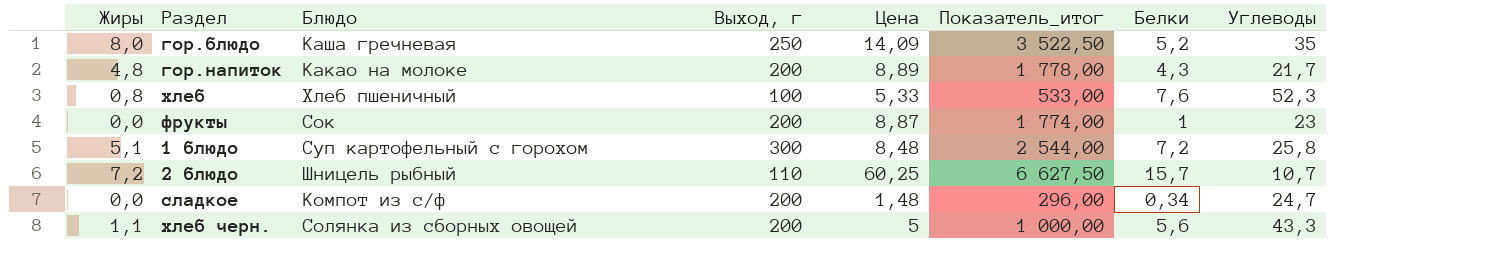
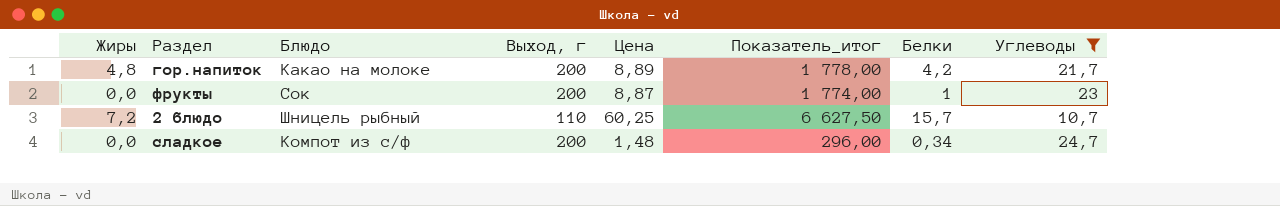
filter: none -> Углеводы <= 24,7
гор.напиток | Белки: 4,3 -> 4,2

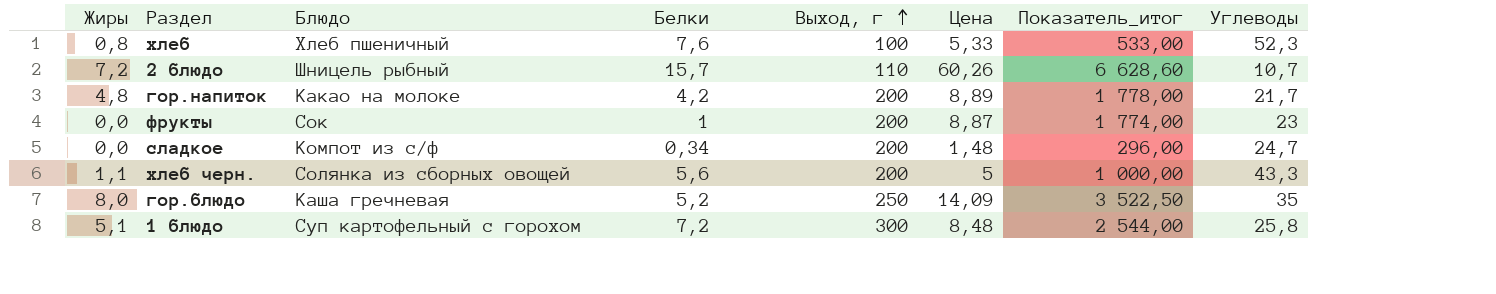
filter: Углеводы <= 24,7 -> none
row order: none -> Выход, г ascending
column Белки | position: 7 -> 4
2 блюдо | Цена: 60,25 -> 60,26
2 блюдо | Показатель_итог: 6 627,50 -> 6 628,60

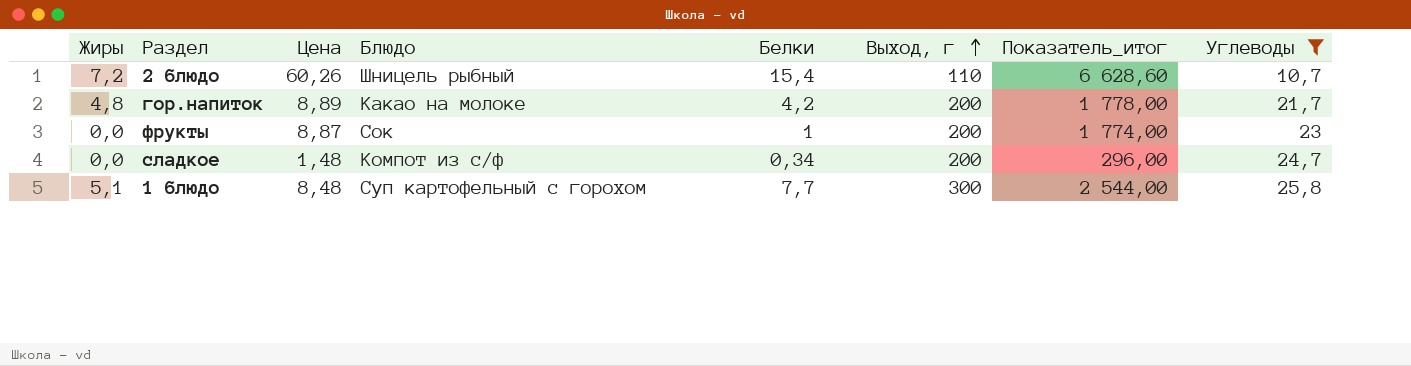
filter: none -> Углеводы <= 25,8
column Цена | position: 6 -> 3
2 блюдо | Белки: 15,7 -> 15,4
1 блюдо | Белки: 7,2 -> 7,7

